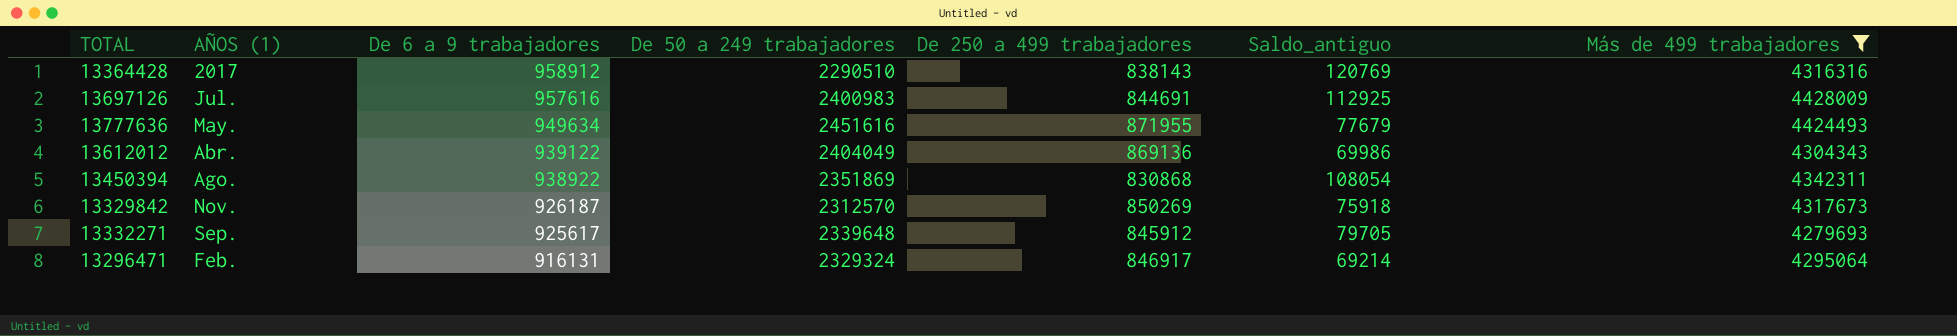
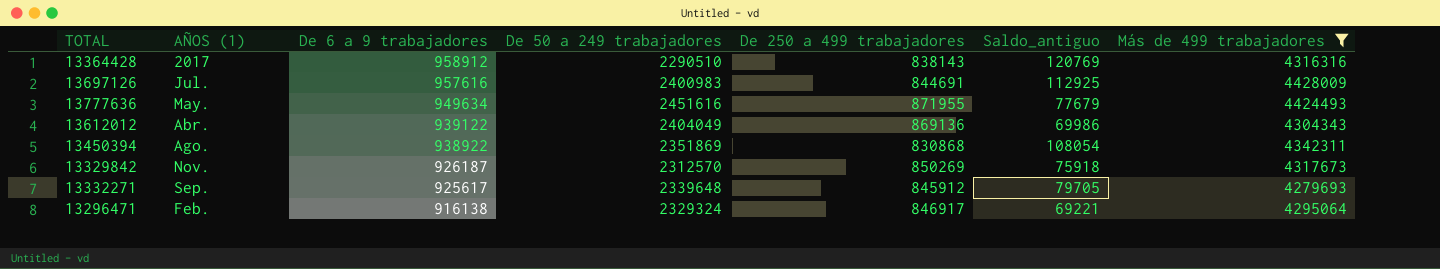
13296471 | De 6 a 9 trabajadores: 916131 -> 916138
13296471 | Saldo_antiguo: 69214 -> 69221

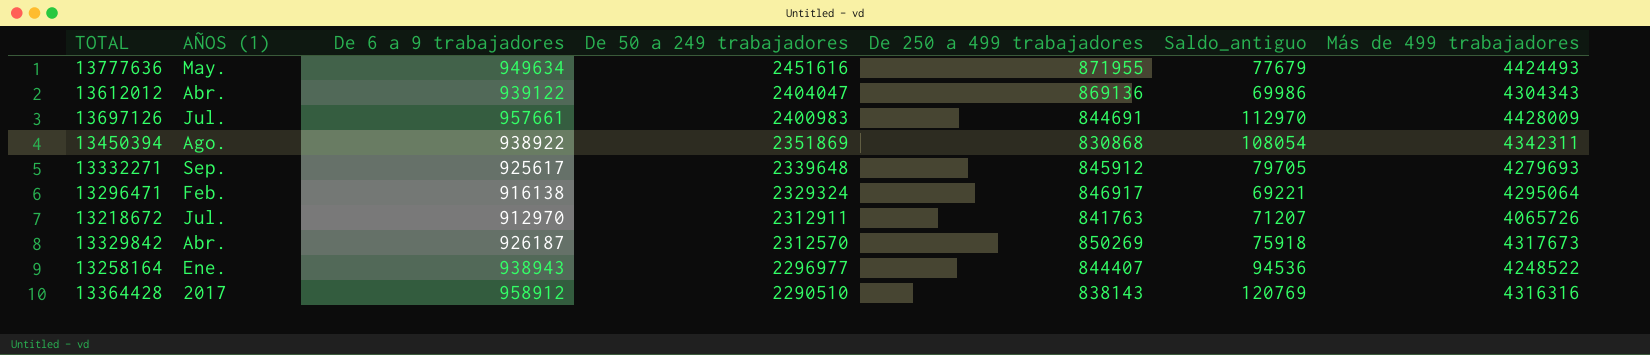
filter: Más de 499 trabajadores >= 4279693 -> none
row order: De 6 a 9 trabajadores descending -> De 50 a 249 trabajadores descending
13612012 | De 50 a 249 trabajadores: 2404049 -> 2404047
13697126 | De 6 a 9 trabajadores: 957616 -> 957661
13697126 | Saldo_antiguo: 112925 -> 112970
13329842 | AÑOS (1): Nov. -> Abr.

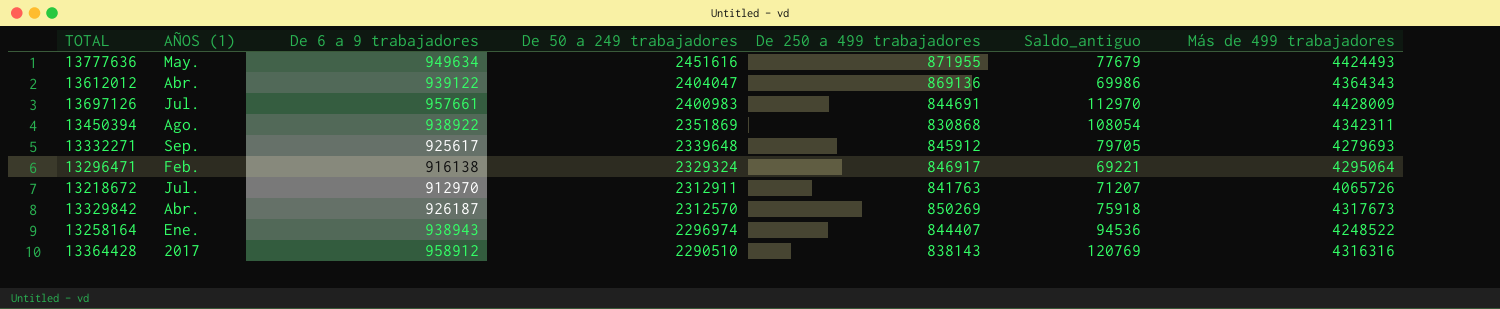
13612012 | Más de 499 trabajadores: 4304343 -> 4364343
13258164 | De 50 a 249 trabajadores: 2296977 -> 2296974

